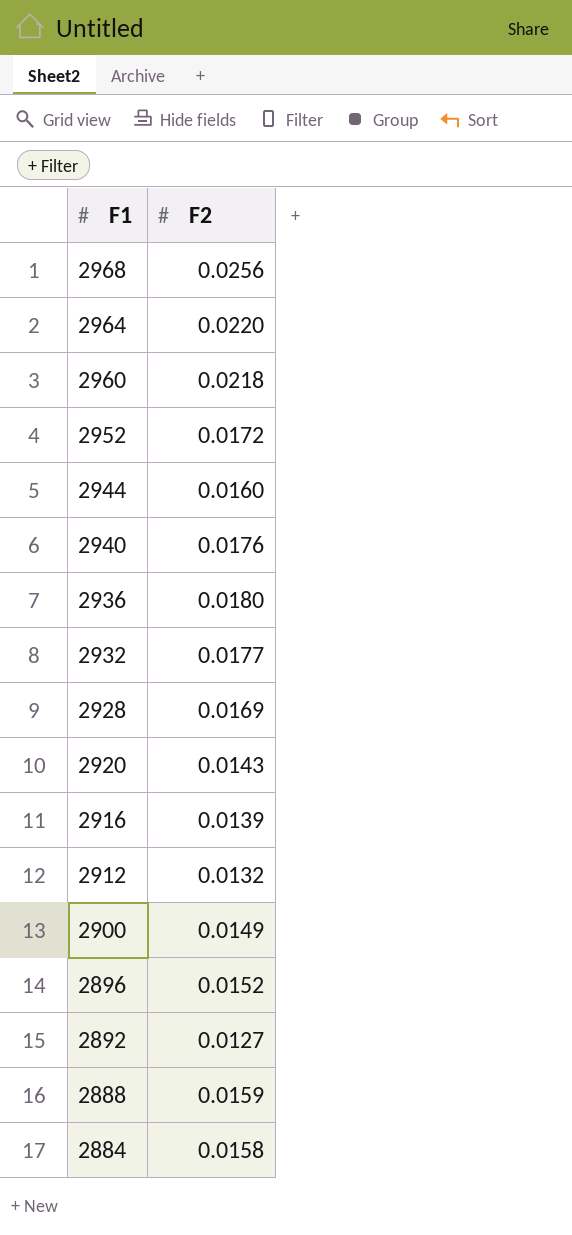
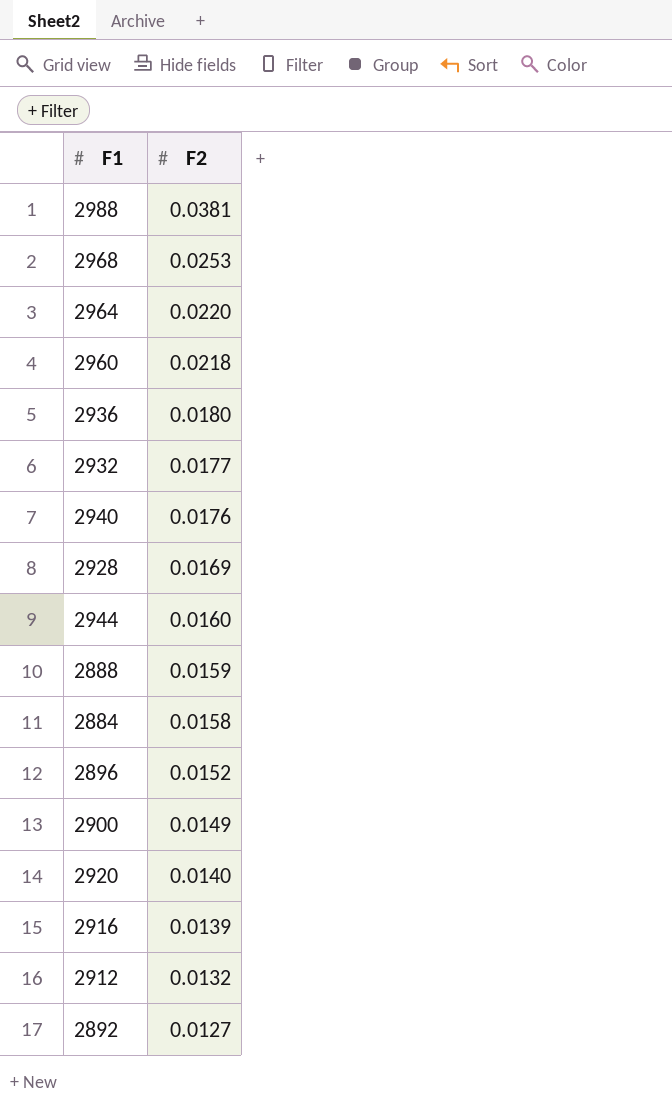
row order: F1 descending -> F2 descending
row 2952: 0.0172 -> none
row 2988: none -> 0.0381
2968 | F2: 0.0256 -> 0.0253
2920 | F2: 0.0143 -> 0.0140

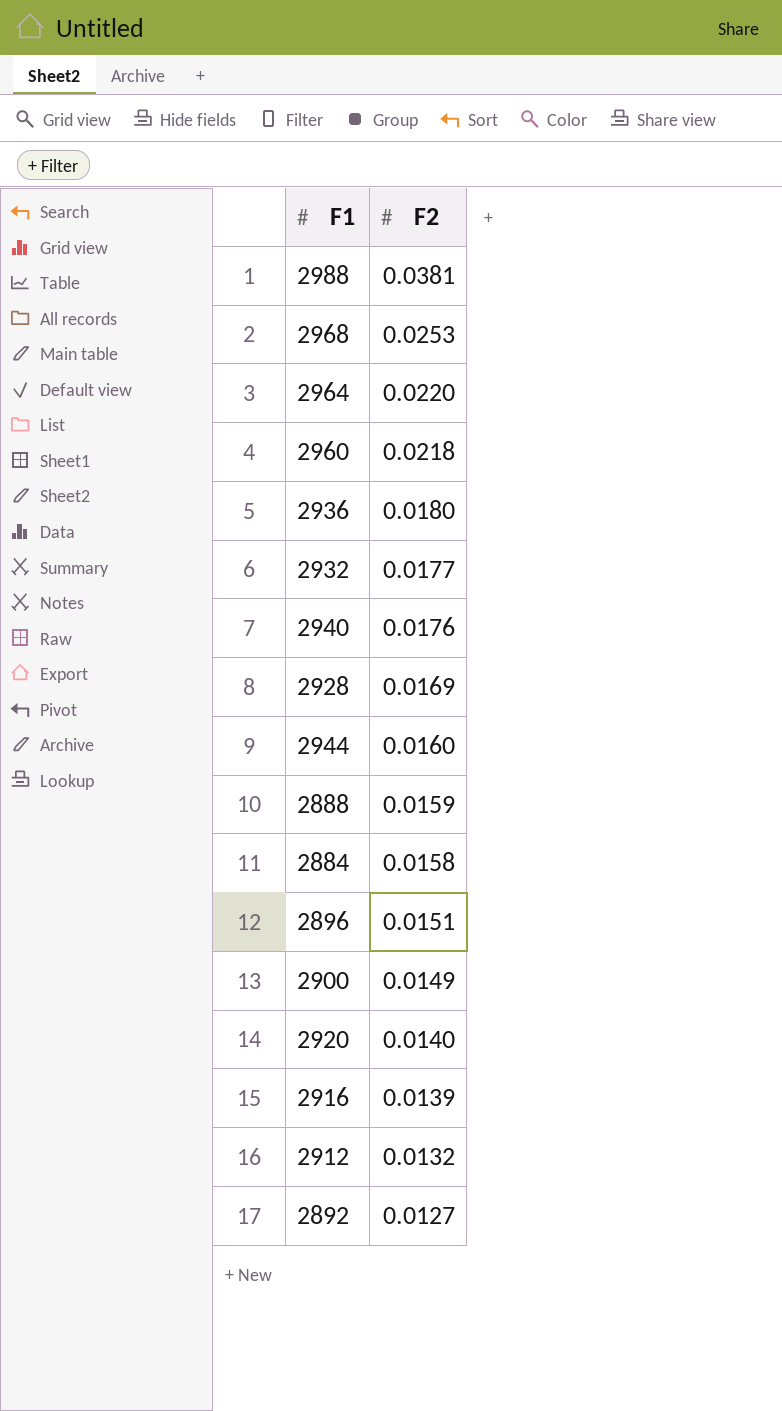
2896 | F2: 0.0152 -> 0.0151

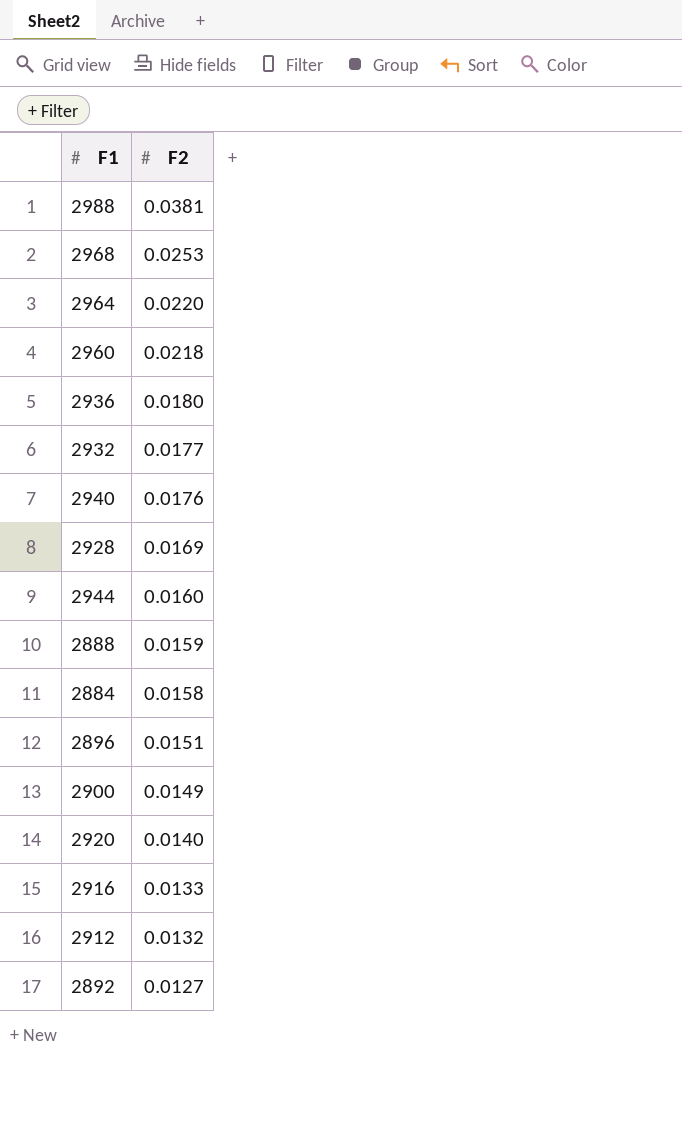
2916 | F2: 0.0139 -> 0.0133

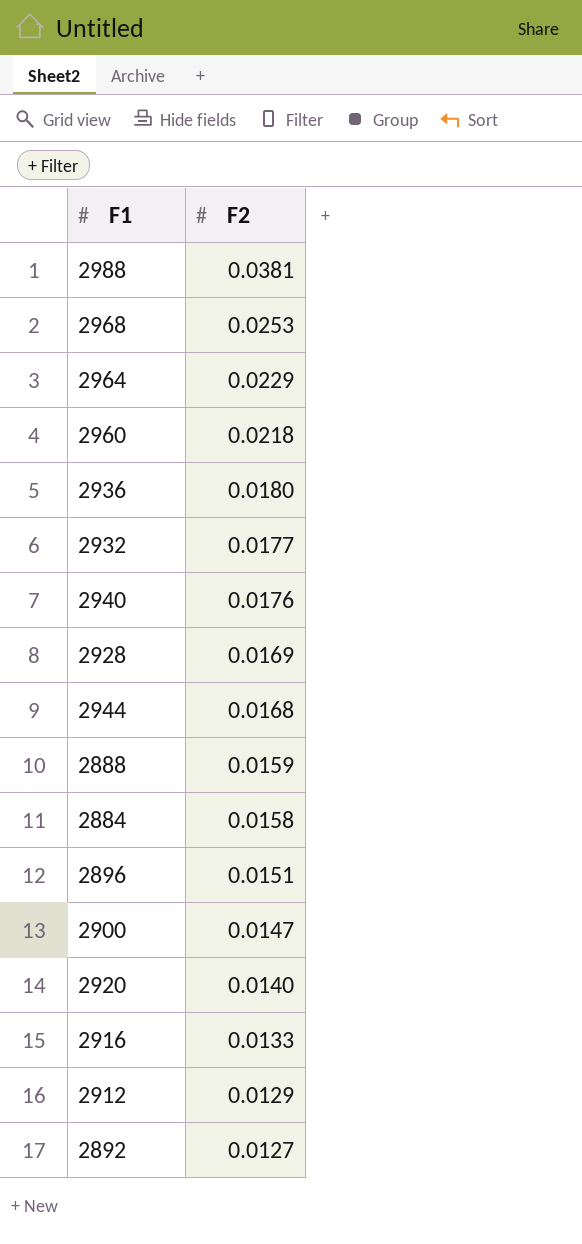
2964 | F2: 0.0220 -> 0.0229
2944 | F2: 0.0160 -> 0.0168
2900 | F2: 0.0149 -> 0.0147
2912 | F2: 0.0132 -> 0.0129

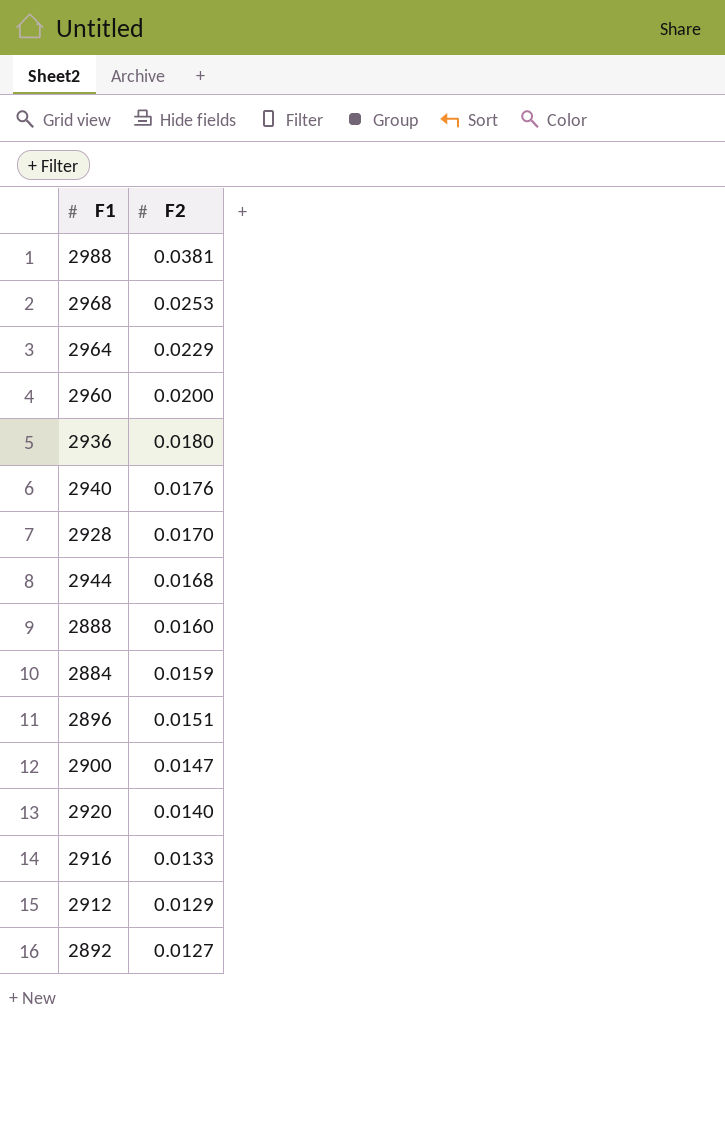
row 2932: 0.0177 -> none
2960 | F2: 0.0218 -> 0.0200
2928 | F2: 0.0169 -> 0.0170
2888 | F2: 0.0159 -> 0.0160
2884 | F2: 0.0158 -> 0.0159

